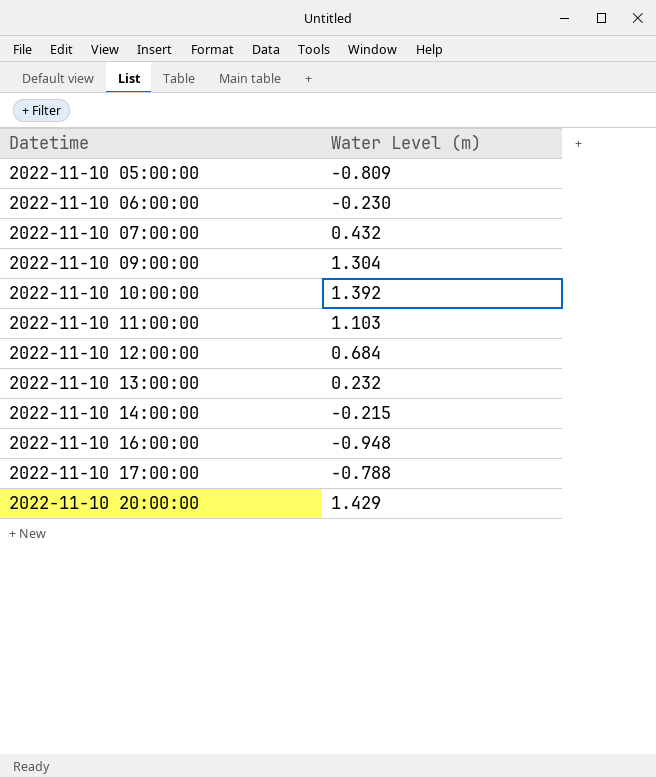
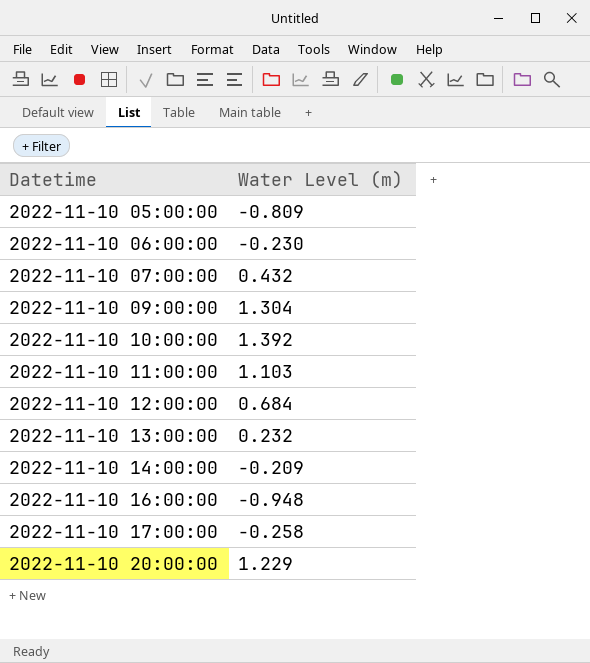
2022-11-10 14:00:00 | Water Level (m): -0.215 -> -0.209
2022-11-10 17:00:00 | Water Level (m): -0.788 -> -0.258
2022-11-10 20:00:00 | Water Level (m): 1.429 -> 1.229

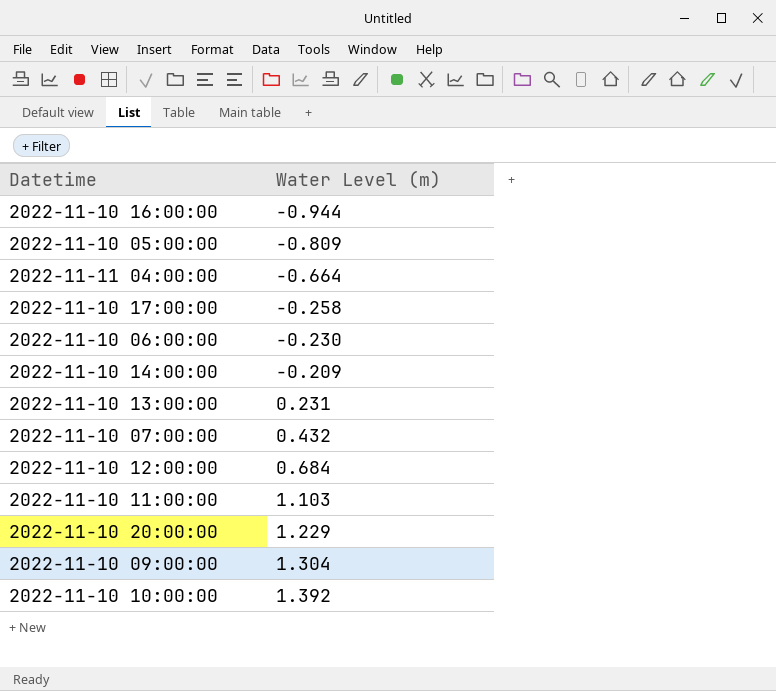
row order: Datetime ascending -> Water Level (m) ascending
2022-11-10 16:00:00 | Water Level (m): -0.948 -> -0.944
row 2022-11-11 04:00:00: none -> -0.664
2022-11-10 13:00:00 | Water Level (m): 0.232 -> 0.231

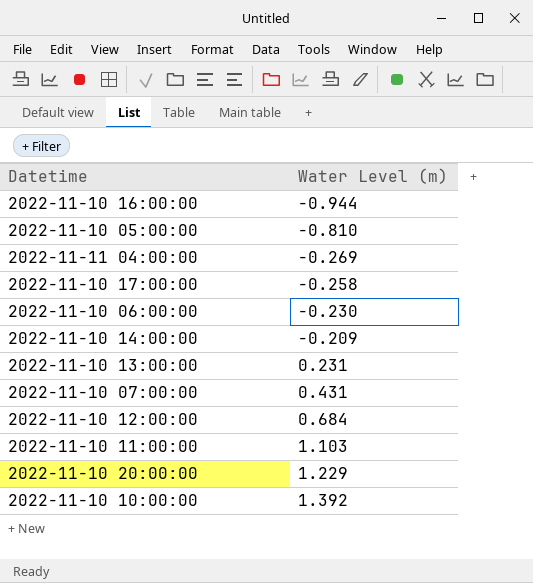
row 2022-11-10 09:00:00: 1.304 -> none
2022-11-10 05:00:00 | Water Level (m): -0.809 -> -0.810
2022-11-11 04:00:00 | Water Level (m): -0.664 -> -0.269
2022-11-10 07:00:00 | Water Level (m): 0.432 -> 0.431

